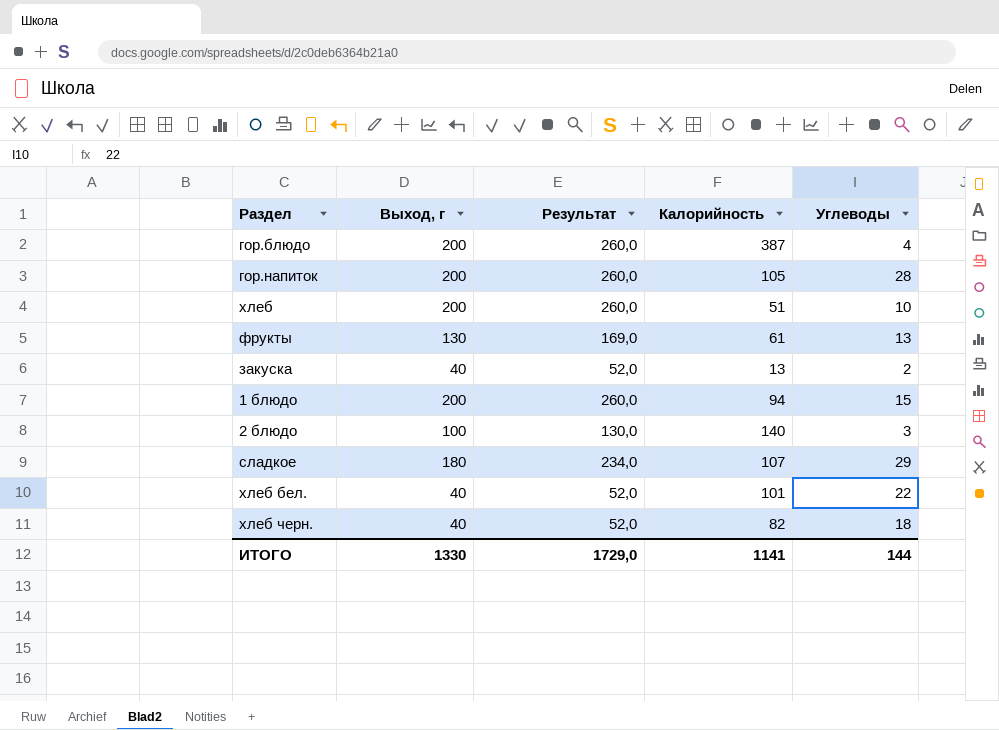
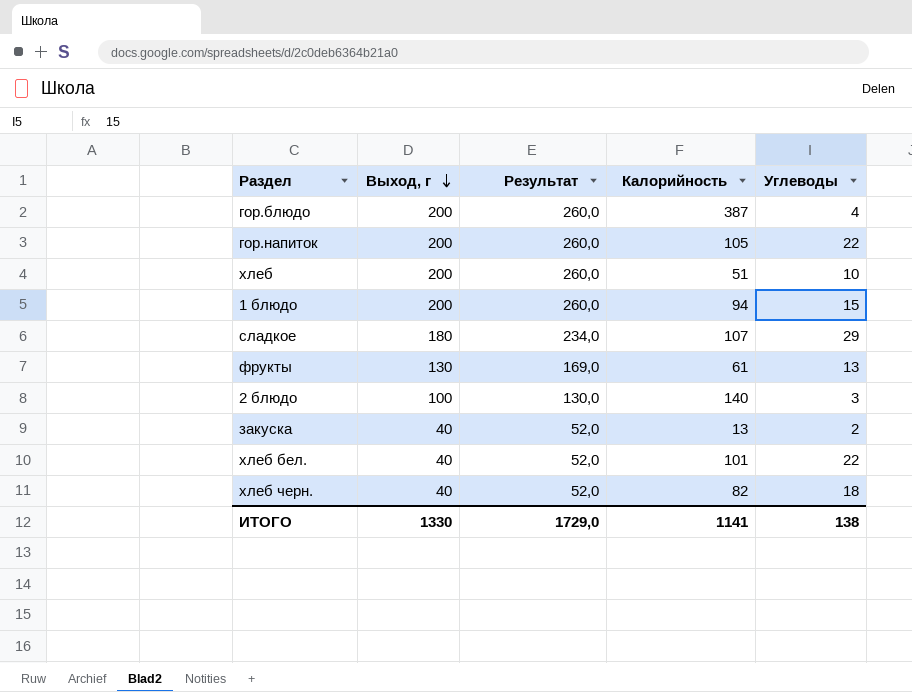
row order: none -> Выход, г descending
гор.напиток | Углеводы: 28 -> 22
ИТОГО | Углеводы: 144 -> 138

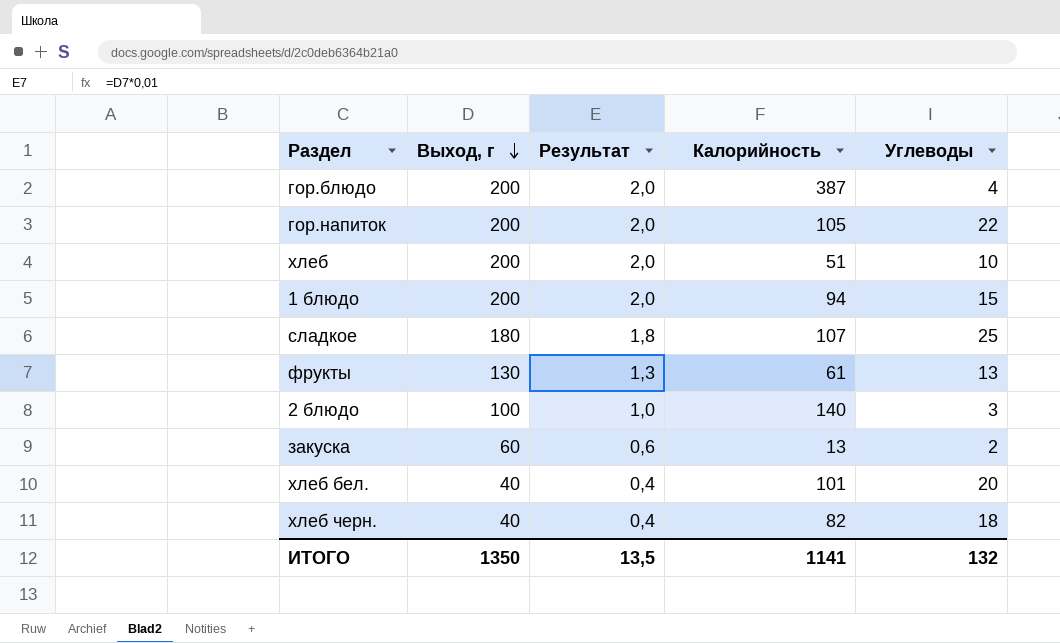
column Результат | formula: [Выход, г] * 1,3 -> [Выход, г] * 0,01
сладкое | Углеводы: 29 -> 25
закуска | Выход, г: 40 -> 60
хлеб бел. | Углеводы: 22 -> 20
ИТОГО | Выход, г: 1330 -> 1350
ИТОГО | Результат: 1729,0 -> 13,5
ИТОГО | Углеводы: 138 -> 132

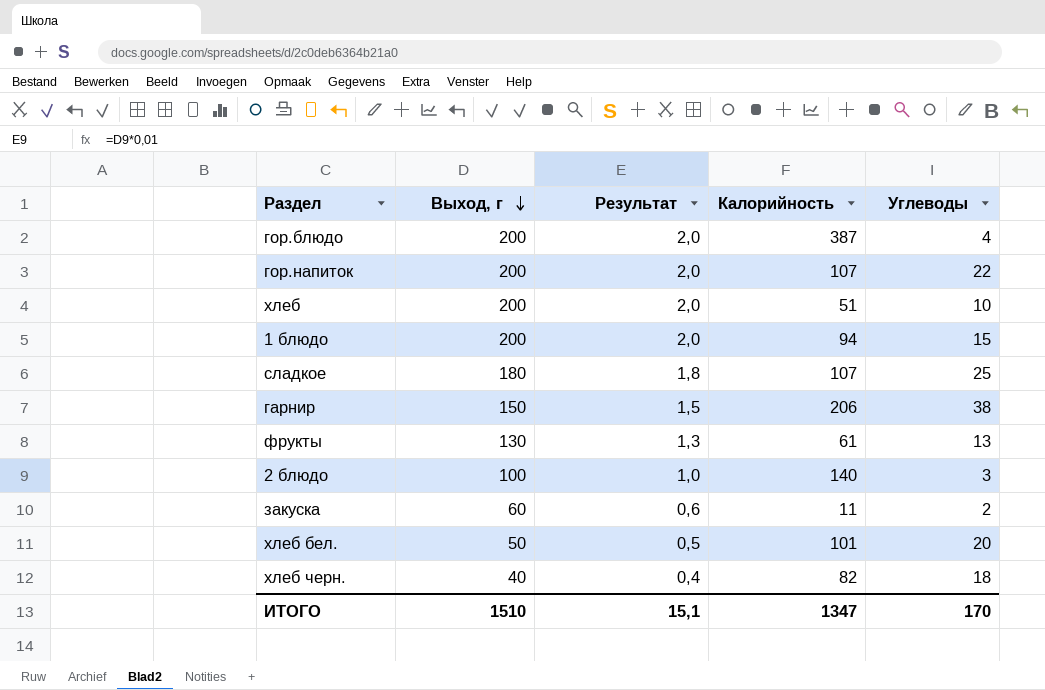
гор.напиток | Калорийность: 105 -> 107
row гарнир: none -> 150 | 1,5 | 206 | 38
закуска | Калорийность: 13 -> 11
хлеб бел. | Выход, г: 40 -> 50
хлеб бел. | Результат: 0,4 -> 0,5
ИТОГО | Выход, г: 1350 -> 1510
ИТОГО | Результат: 13,5 -> 15,1
ИТОГО | Калорийность: 1141 -> 1347
ИТОГО | Углеводы: 132 -> 170

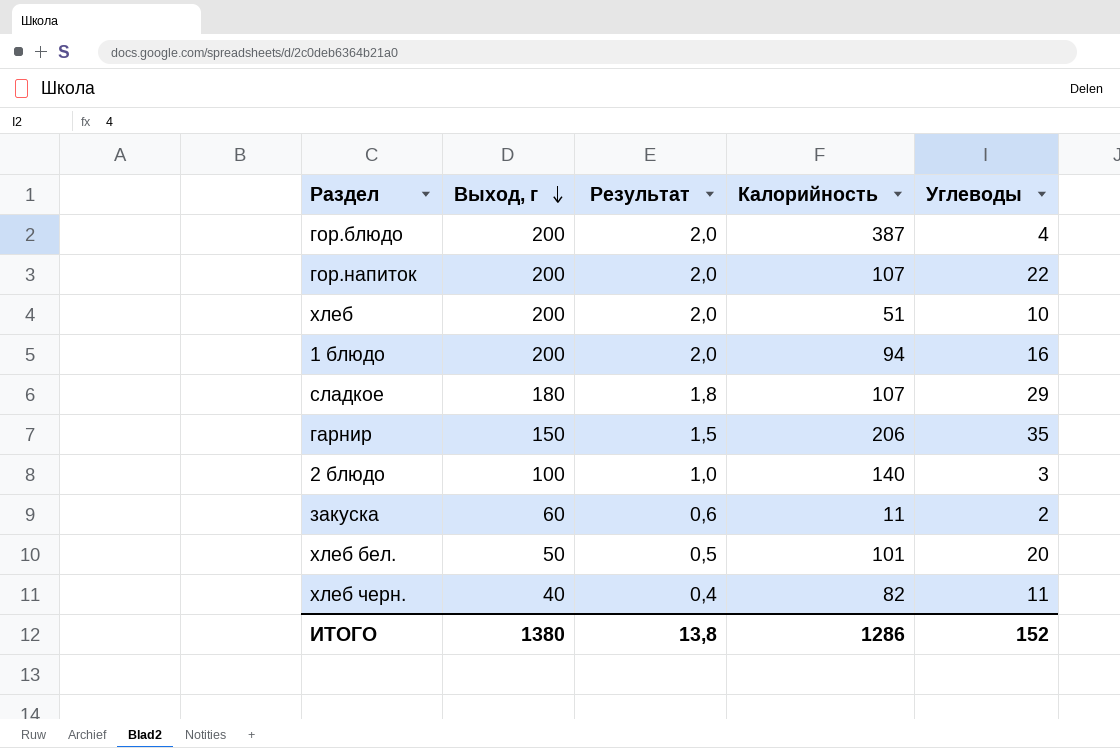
row фрукты: 130 | 1,3 | 61 | 13 -> none
1 блюдо | Углеводы: 15 -> 16
сладкое | Углеводы: 25 -> 29
гарнир | Углеводы: 38 -> 35
хлеб черн. | Углеводы: 18 -> 11
ИТОГО | Выход, г: 1510 -> 1380
ИТОГО | Результат: 15,1 -> 13,8
ИТОГО | Калорийность: 1347 -> 1286
ИТОГО | Углеводы: 170 -> 152

